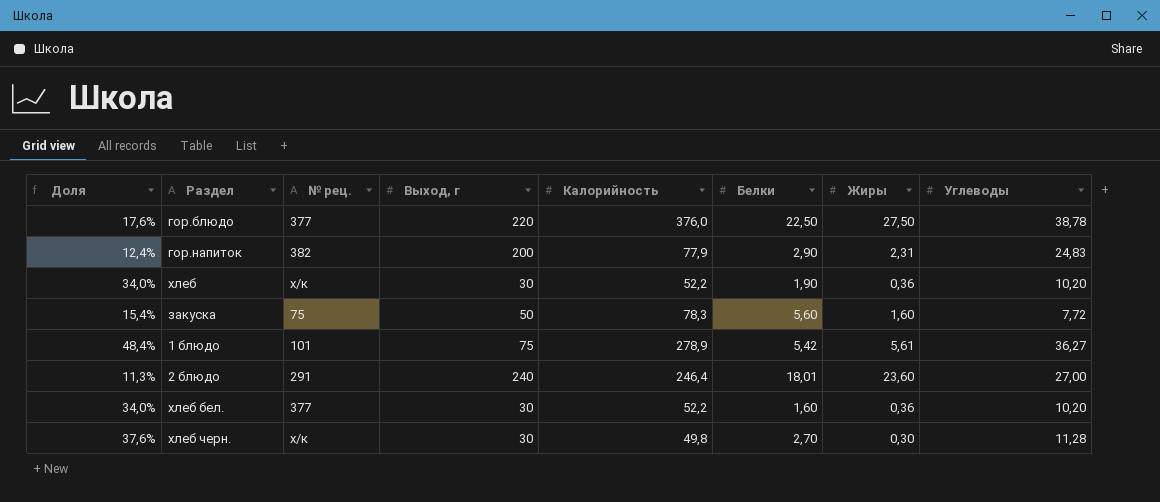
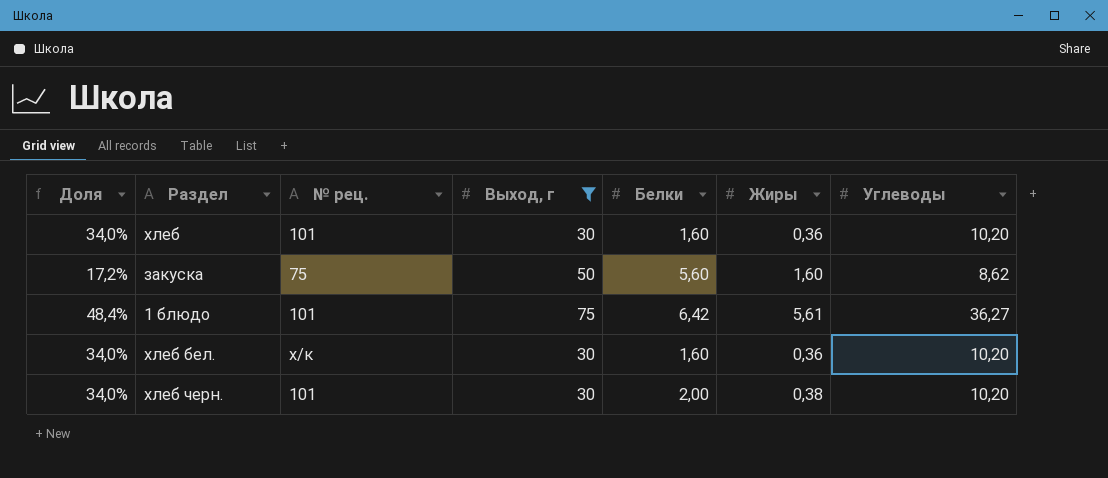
filter: none -> Выход, г <= 75
column Калорийность | position: 5 -> none
хлеб | № рец.: х/к -> 101
хлеб | Белки: 1,90 -> 1,60
закуска | Доля: 15,4% -> 17,2%
закуска | Углеводы: 7,72 -> 8,62
1 блюдо | Белки: 5,42 -> 6,42
хлеб бел. | № рец.: 377 -> х/к
хлеб черн. | Доля: 37,6% -> 34,0%
хлеб черн. | № рец.: х/к -> 101
хлеб черн. | Белки: 2,70 -> 2,00
хлеб черн. | Жиры: 0,30 -> 0,38
хлеб черн. | Углеводы: 11,28 -> 10,20

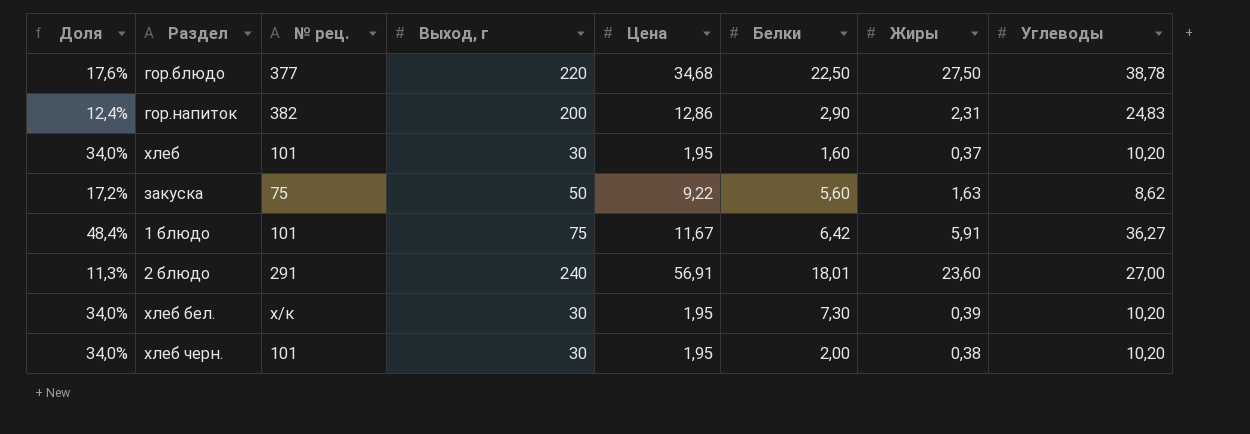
filter: Выход, г <= 75 -> none
column Цена | position: none -> 5
хлеб | Жиры: 0,36 -> 0,37
закуска | Жиры: 1,60 -> 1,63
1 блюдо | Жиры: 5,61 -> 5,91
хлеб бел. | Белки: 1,60 -> 7,30
хлеб бел. | Жиры: 0,36 -> 0,39

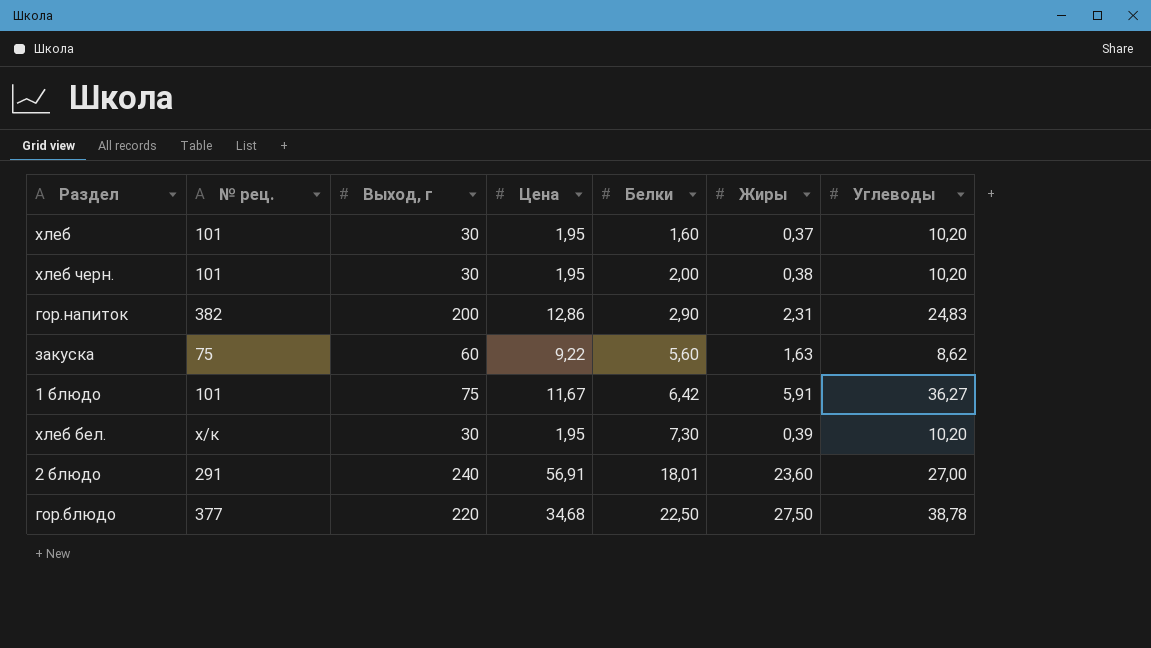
row order: none -> Белки ascending
column Доля | formula: [Углеводы] / [Выход, г] -> none
закуска | Выход, г: 50 -> 60

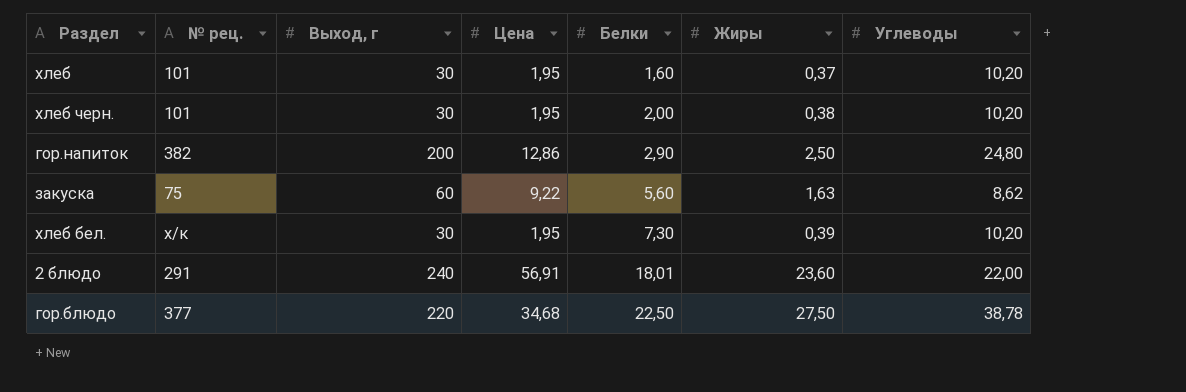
row 1 блюдо: 101 | 75 | 11,67 | 6,42 | 5,91 | 36,27 -> none
гор.напиток | Жиры: 2,31 -> 2,50
гор.напиток | Углеводы: 24,83 -> 24,80
2 блюдо | Углеводы: 27,00 -> 22,00

